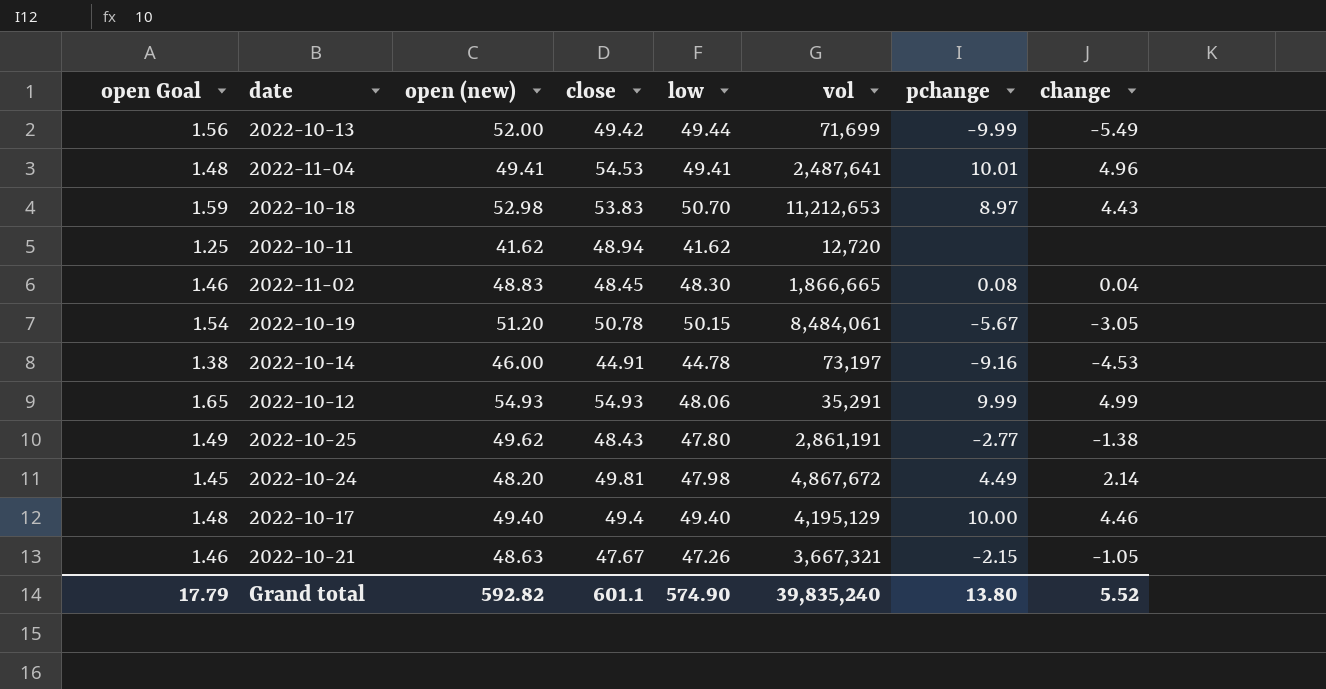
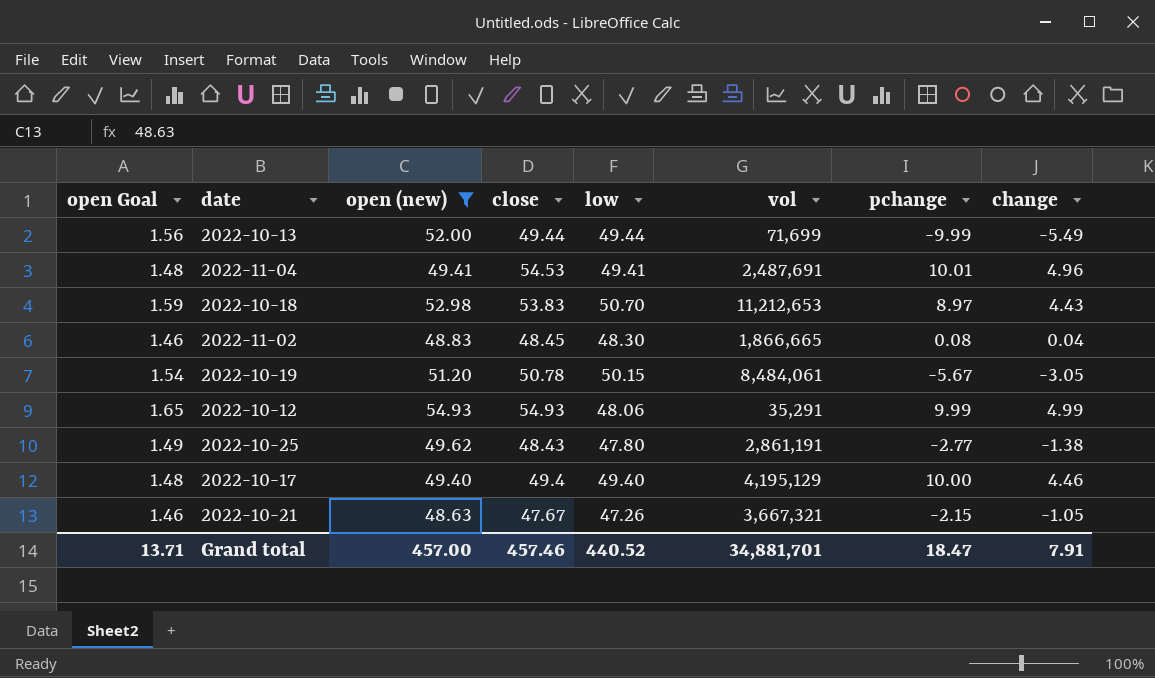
filter: none -> open (new) >= 48.63
2022-10-13 | close: 49.42 -> 49.44
2022-11-04 | vol: 2,487,641 -> 2,487,691
Grand total | open Goal: 17.79 -> 13.71
Grand total | open (new): 592.82 -> 457.00
Grand total | close: 601.1 -> 457.46
Grand total | low: 574.90 -> 440.52
Grand total | vol: 39,835,240 -> 34,881,701
Grand total | pchange: 13.80 -> 18.47
Grand total | change: 5.52 -> 7.91

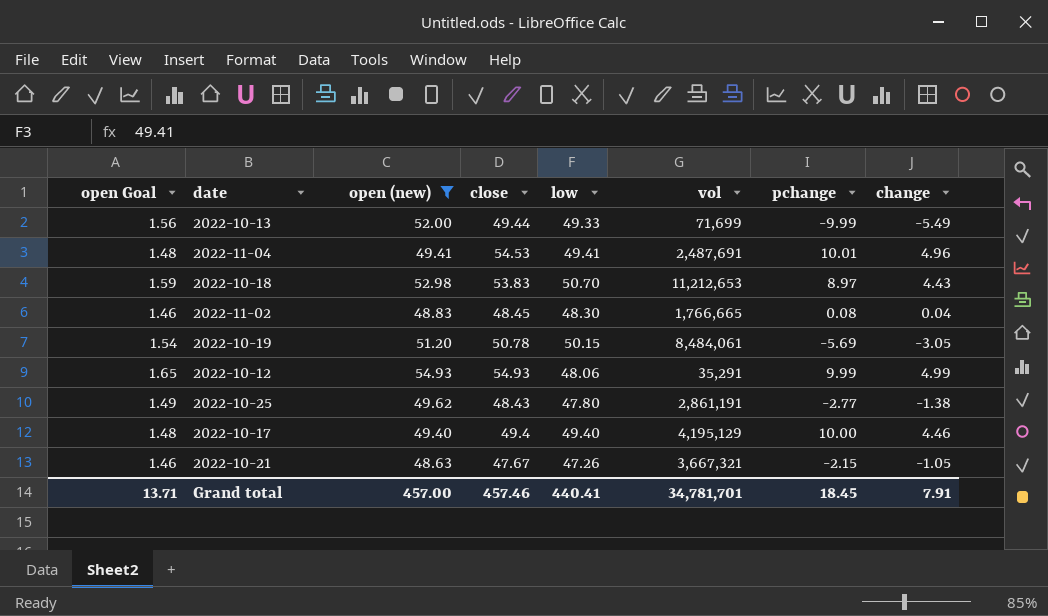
2022-10-13 | low: 49.44 -> 49.33
2022-11-02 | vol: 1,866,665 -> 1,766,665
2022-10-19 | pchange: -5.67 -> -5.69
Grand total | low: 440.52 -> 440.41
Grand total | vol: 34,881,701 -> 34,781,701
Grand total | pchange: 18.47 -> 18.45

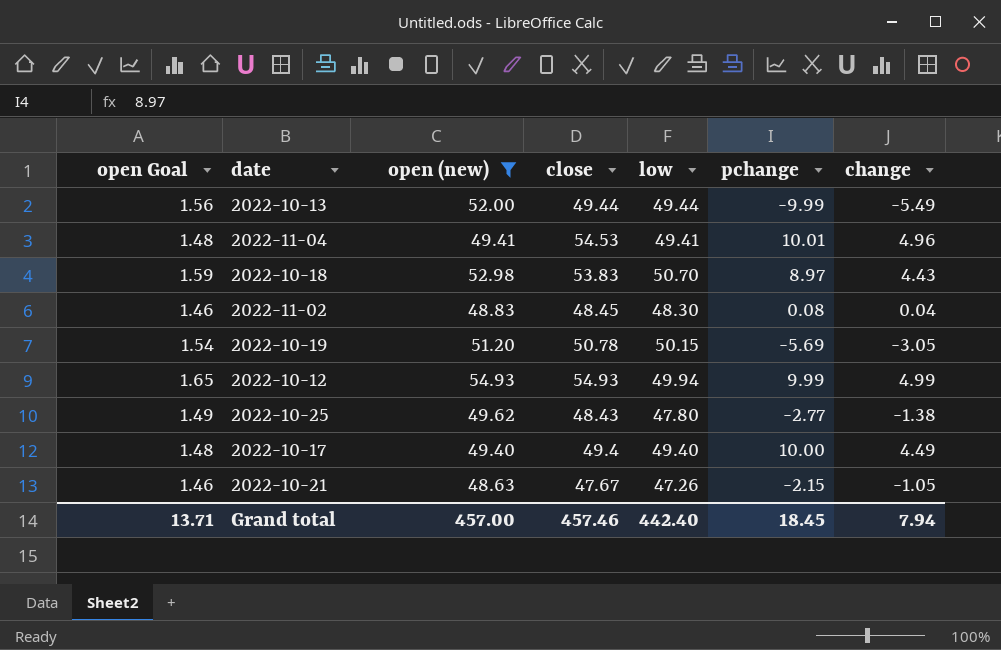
column vol | position: 6 -> none
2022-10-13 | low: 49.33 -> 49.44
2022-10-12 | low: 48.06 -> 49.94
2022-10-17 | change: 4.46 -> 4.49
Grand total | low: 440.41 -> 442.40
Grand total | change: 7.91 -> 7.94

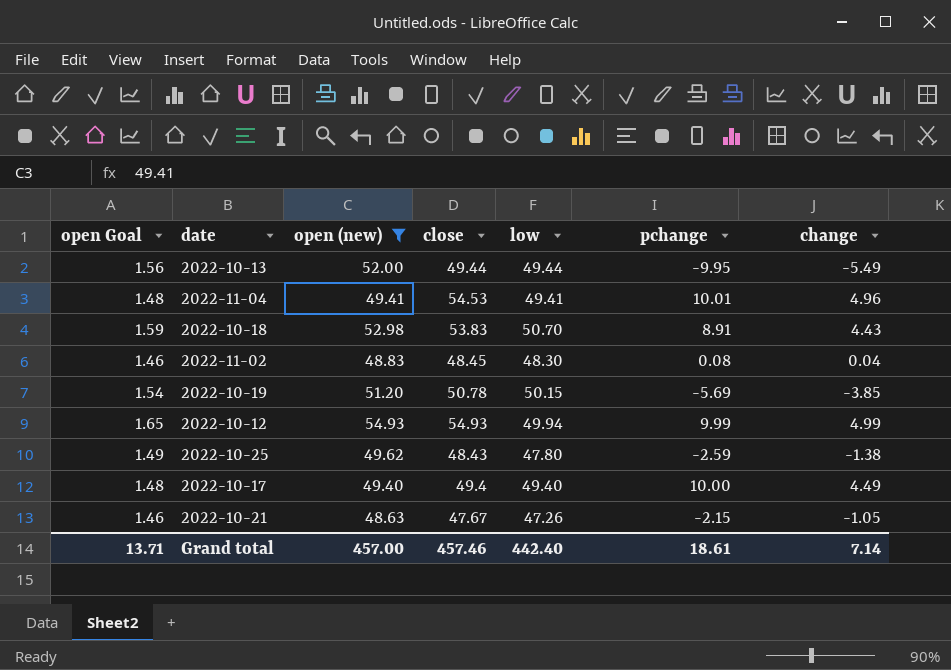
2022-10-13 | pchange: -9.99 -> -9.95
2022-10-18 | pchange: 8.97 -> 8.91
2022-10-19 | change: -3.05 -> -3.85
2022-10-25 | pchange: -2.77 -> -2.59
Grand total | pchange: 18.45 -> 18.61
Grand total | change: 7.94 -> 7.14

